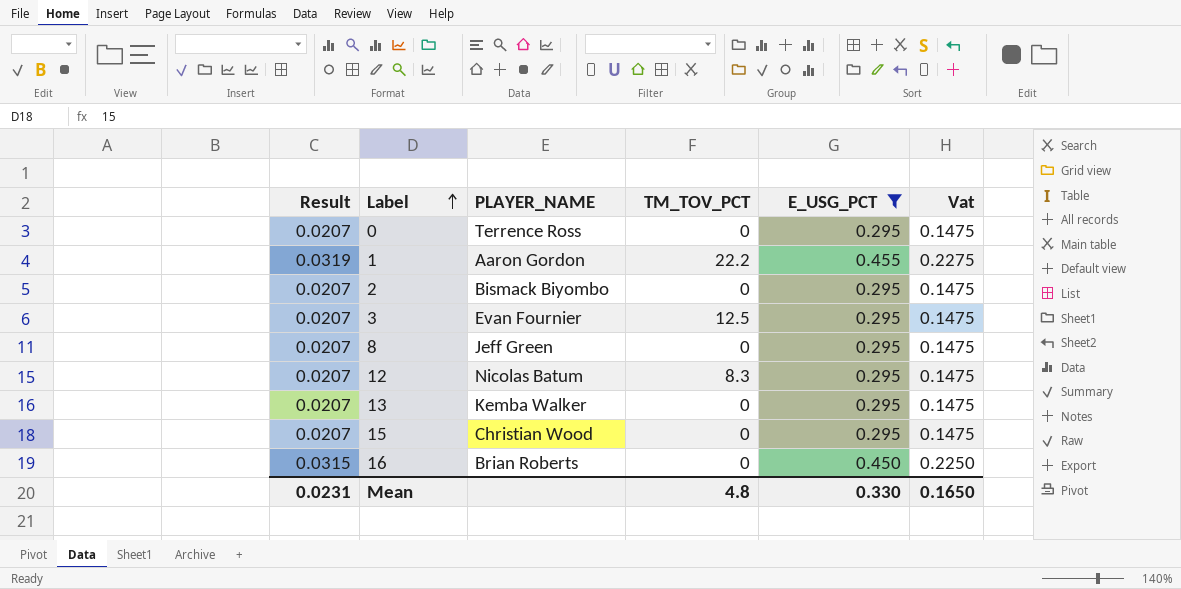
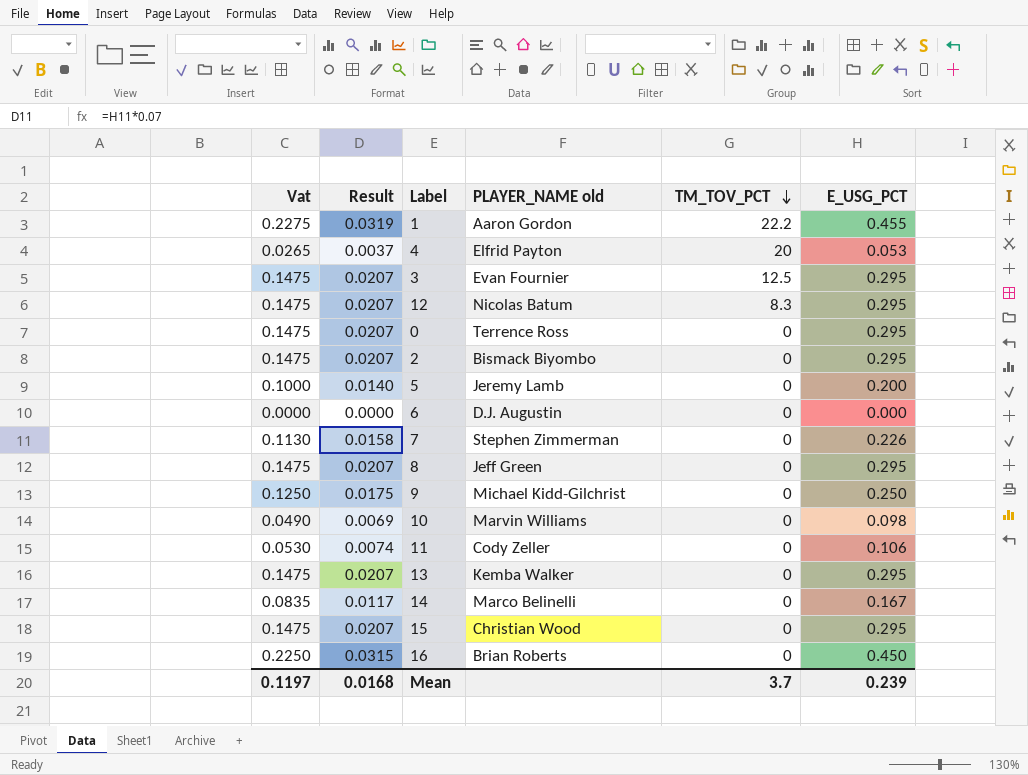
filter: E_USG_PCT >= 0.295 -> none
row order: Label ascending -> TM_TOV_PCT descending
column Vat | position: 6 -> 1
column name: PLAYER_NAME -> PLAYER_NAME old
Mean | Vat: 0.1650 -> 0.1197
Mean | Result: 0.0231 -> 0.0168
Mean | TM_TOV_PCT: 4.8 -> 3.7
Mean | E_USG_PCT: 0.330 -> 0.239

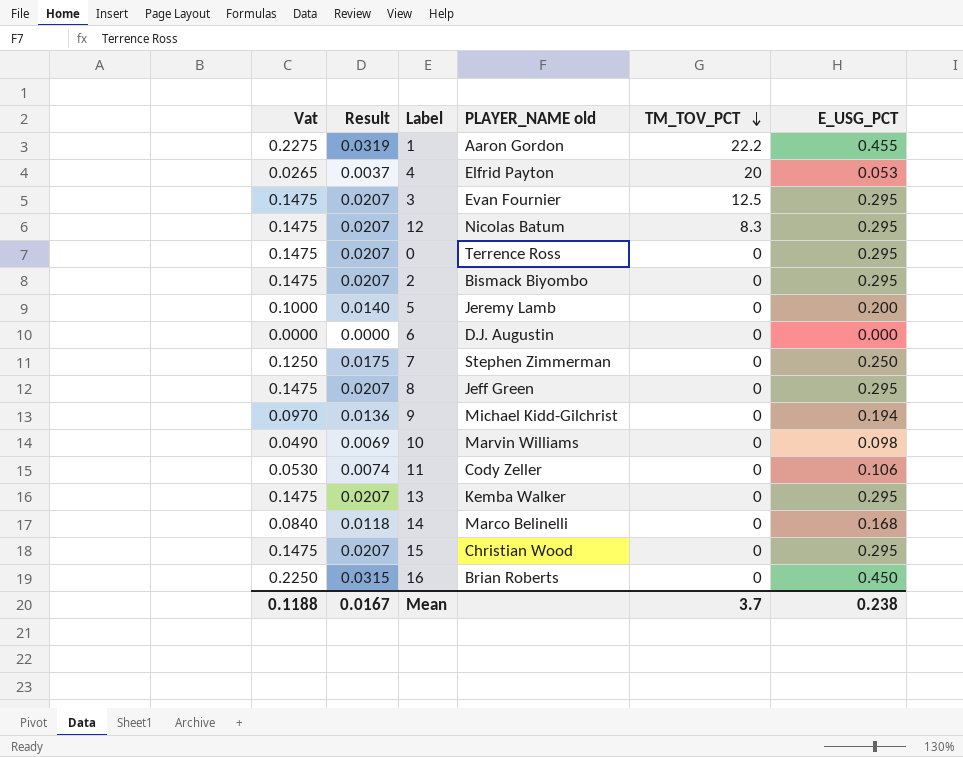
7 | Vat: 0.1130 -> 0.1250
7 | Result: 0.0158 -> 0.0175
7 | E_USG_PCT: 0.226 -> 0.250
9 | Vat: 0.1250 -> 0.0970
9 | Result: 0.0175 -> 0.0136
9 | E_USG_PCT: 0.250 -> 0.194
14 | Vat: 0.0835 -> 0.0840
14 | Result: 0.0117 -> 0.0118
14 | E_USG_PCT: 0.167 -> 0.168
Mean | Vat: 0.1197 -> 0.1188
Mean | Result: 0.0168 -> 0.0167
Mean | E_USG_PCT: 0.239 -> 0.238

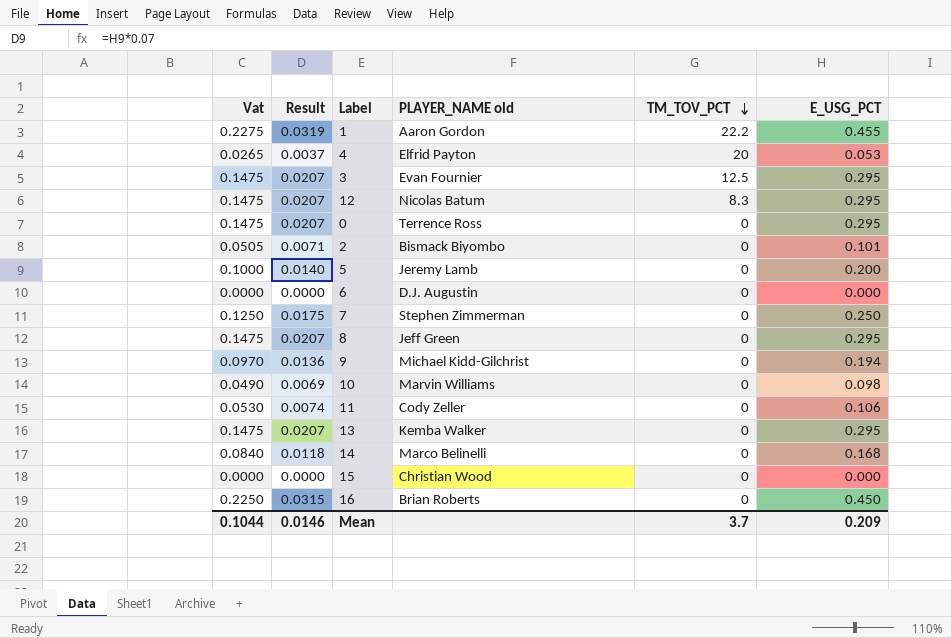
2 | Vat: 0.1475 -> 0.0505
2 | Result: 0.0207 -> 0.0071
2 | E_USG_PCT: 0.295 -> 0.101
15 | Vat: 0.1475 -> 0.0000
15 | Result: 0.0207 -> 0.0000
15 | E_USG_PCT: 0.295 -> 0.000
Mean | Vat: 0.1188 -> 0.1044
Mean | Result: 0.0167 -> 0.0146
Mean | E_USG_PCT: 0.238 -> 0.209

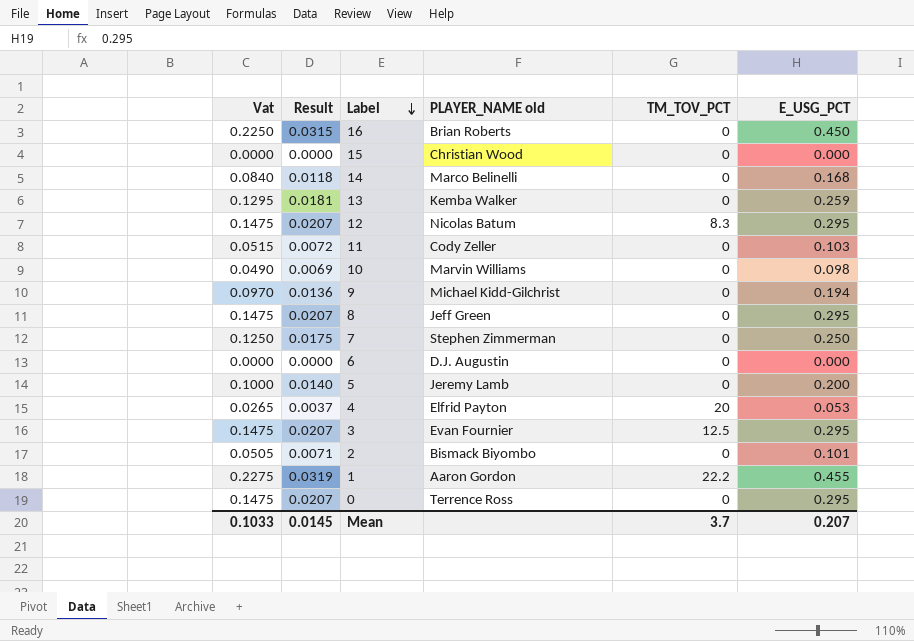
row order: TM_TOV_PCT descending -> Label descending
13 | Vat: 0.1475 -> 0.1295
13 | Result: 0.0207 -> 0.0181
13 | E_USG_PCT: 0.295 -> 0.259
11 | Vat: 0.0530 -> 0.0515
11 | Result: 0.0074 -> 0.0072
11 | E_USG_PCT: 0.106 -> 0.103
Mean | Vat: 0.1044 -> 0.1033
Mean | Result: 0.0146 -> 0.0145
Mean | E_USG_PCT: 0.209 -> 0.207

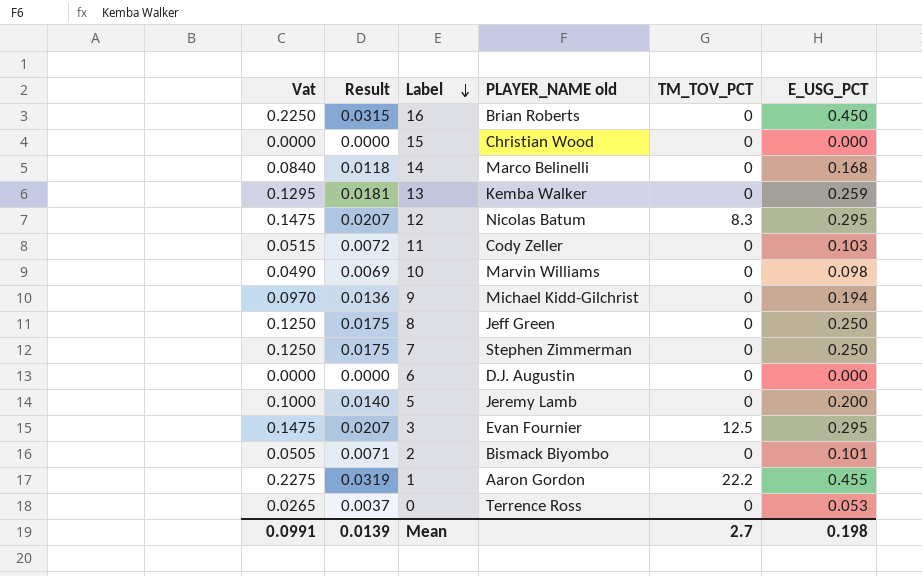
row 4: 0.0265 | 0.0037 | Elfrid Payton | 20 | 0.053 -> none
8 | Vat: 0.1475 -> 0.1250
8 | Result: 0.0207 -> 0.0175
8 | E_USG_PCT: 0.295 -> 0.250
0 | Vat: 0.1475 -> 0.0265
0 | Result: 0.0207 -> 0.0037
0 | E_USG_PCT: 0.295 -> 0.053
Mean | Vat: 0.1033 -> 0.0991
Mean | Result: 0.0145 -> 0.0139
Mean | TM_TOV_PCT: 3.7 -> 2.7
Mean | E_USG_PCT: 0.207 -> 0.198

